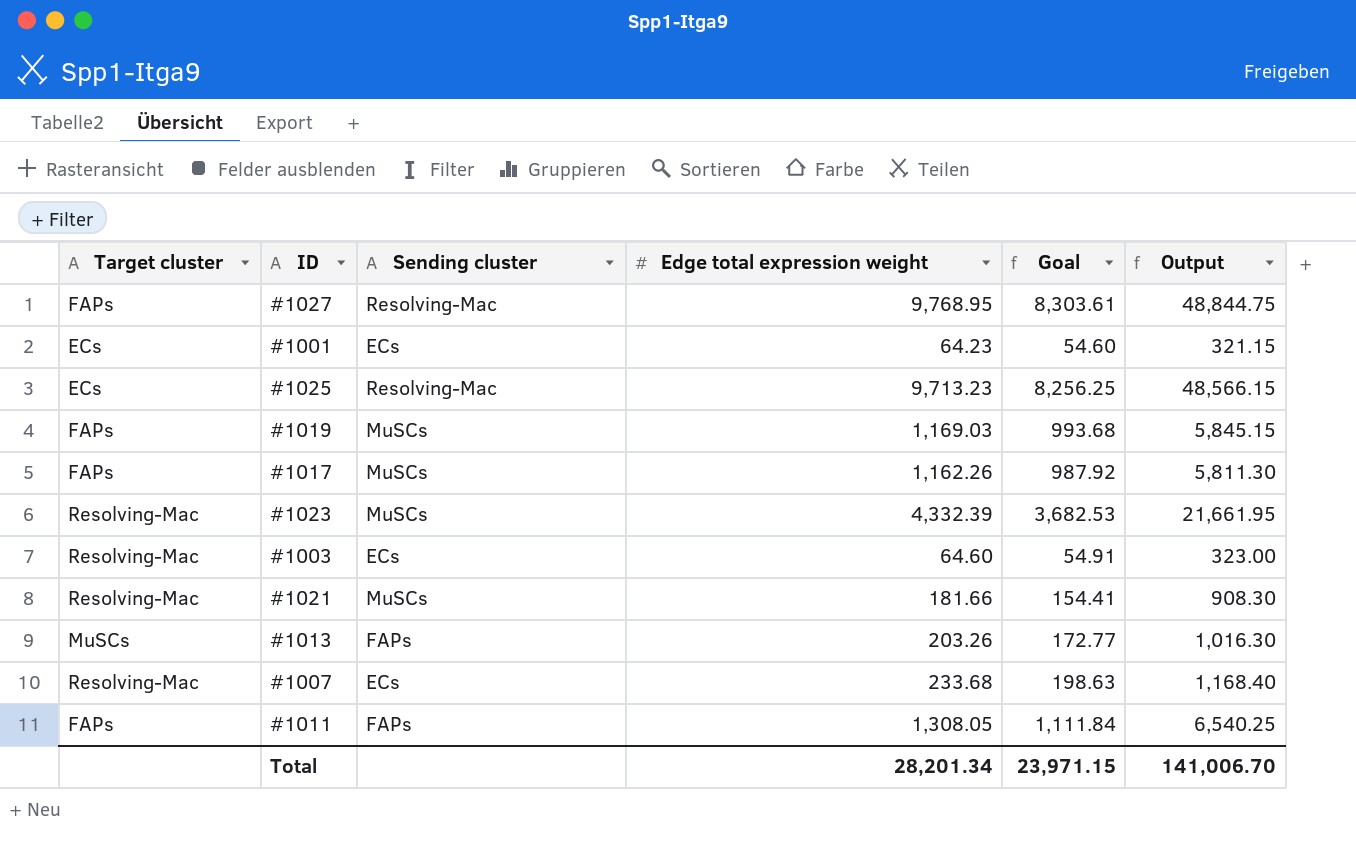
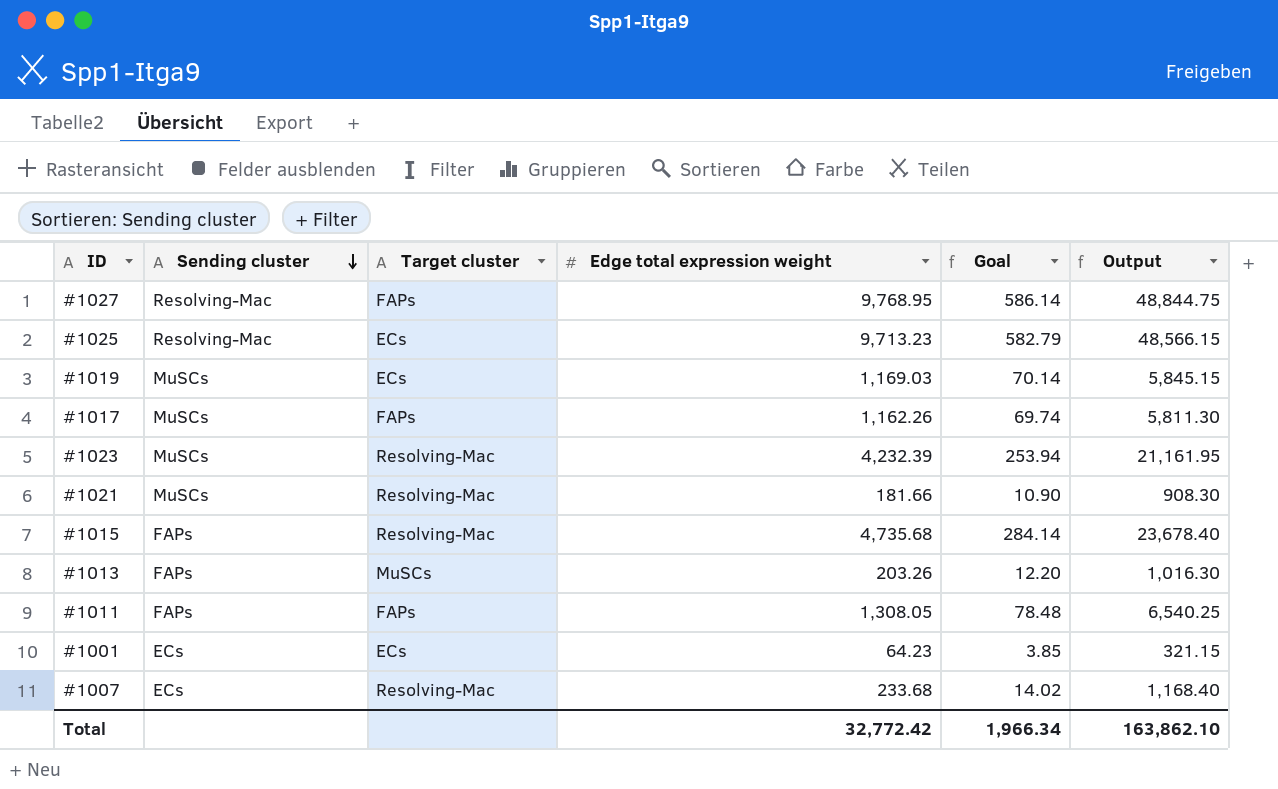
row order: none -> Sending cluster descending
column Target cluster | position: 1 -> 3
column Goal | formula: [Edge total expression weight] * 0.85 -> [Edge total expression weight] * 0.06
row #1003: Resolving-Mac | ECs | 64.60 | 54.91 | 323.00 -> none
#1019 | Target cluster: FAPs -> ECs
#1023 | Edge total expression weight: 4,332.39 -> 4,232.39
#1023 | Output: 21,661.95 -> 21,161.95
row #1015: none -> FAPs | Resolving-Mac | 4,735.68 | 284.14 | 23,678.40
Total | Edge total expression weight: 28,201.34 -> 32,772.42
Total | Goal: 23,971.15 -> 1,966.34
Total | Output: 141,006.70 -> 163,862.10

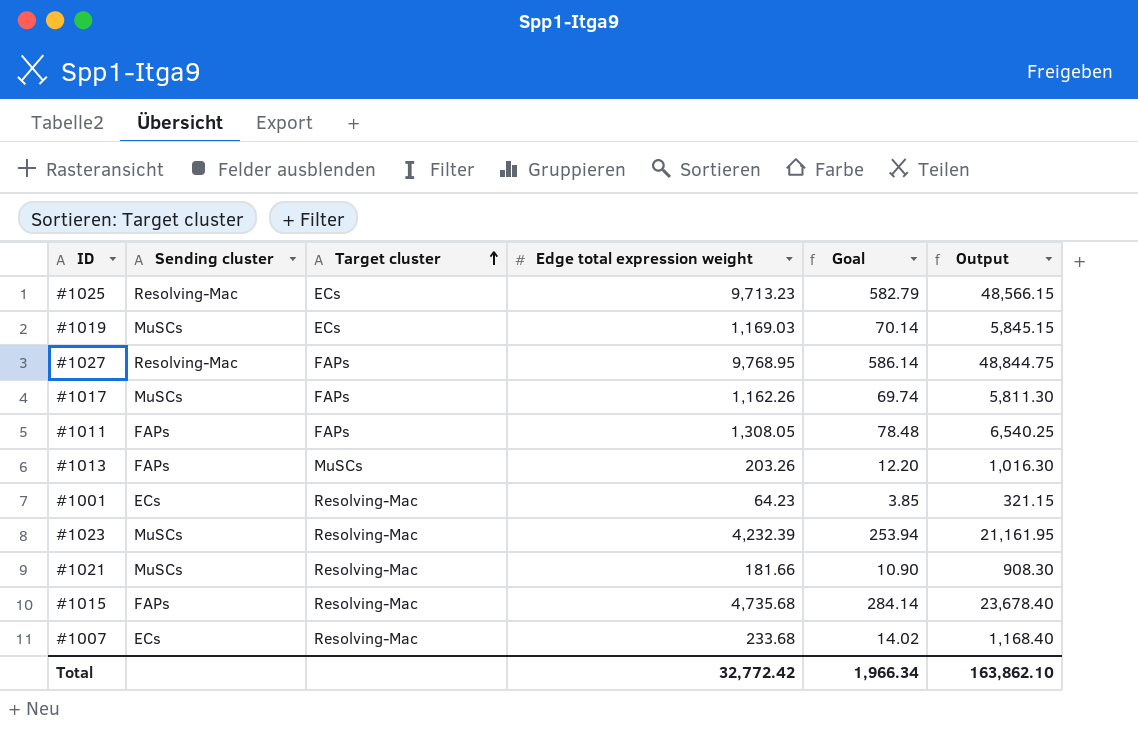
row order: Sending cluster descending -> Target cluster ascending
#1001 | Target cluster: ECs -> Resolving-Mac

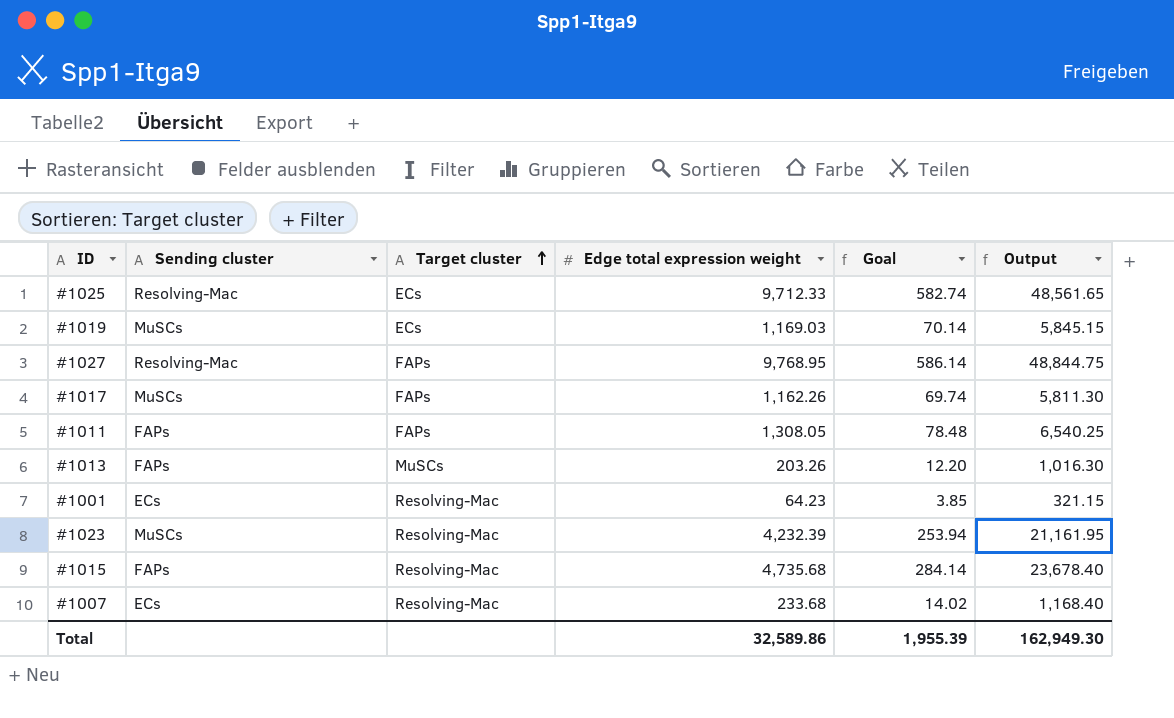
row #1021: MuSCs | Resolving-Mac | 181.66 | 10.90 | 908.30 -> none
#1025 | Edge total expression weight: 9,713.23 -> 9,712.33
#1025 | Goal: 582.79 -> 582.74
#1025 | Output: 48,566.15 -> 48,561.65
Total | Edge total expression weight: 32,772.42 -> 32,589.86
Total | Goal: 1,966.34 -> 1,955.39
Total | Output: 163,862.10 -> 162,949.30

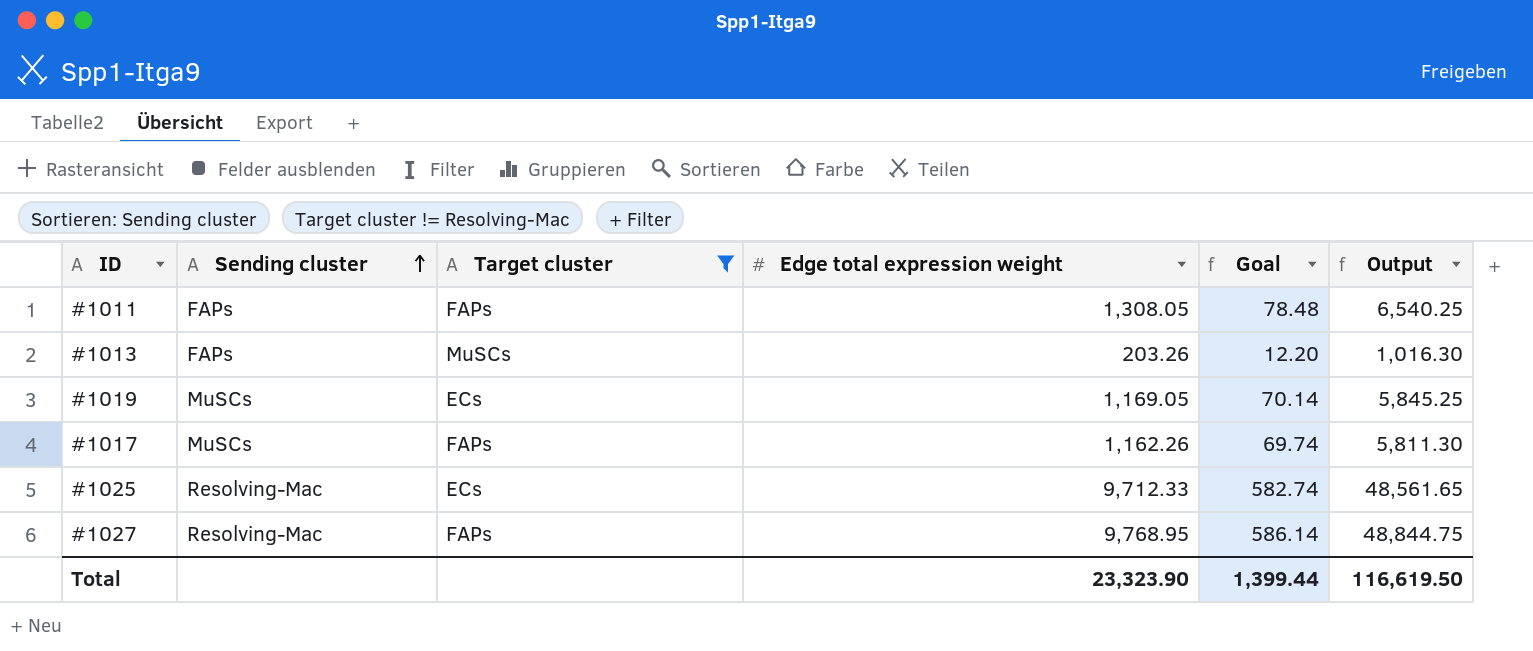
filter: none -> Target cluster != Resolving-Mac
row order: Target cluster ascending -> Sending cluster ascending
#1019 | Edge total expression weight: 1,169.03 -> 1,169.05
#1019 | Output: 5,845.15 -> 5,845.25
Total | Edge total expression weight: 32,589.86 -> 23,323.90
Total | Goal: 1,955.39 -> 1,399.44
Total | Output: 162,949.30 -> 116,619.50

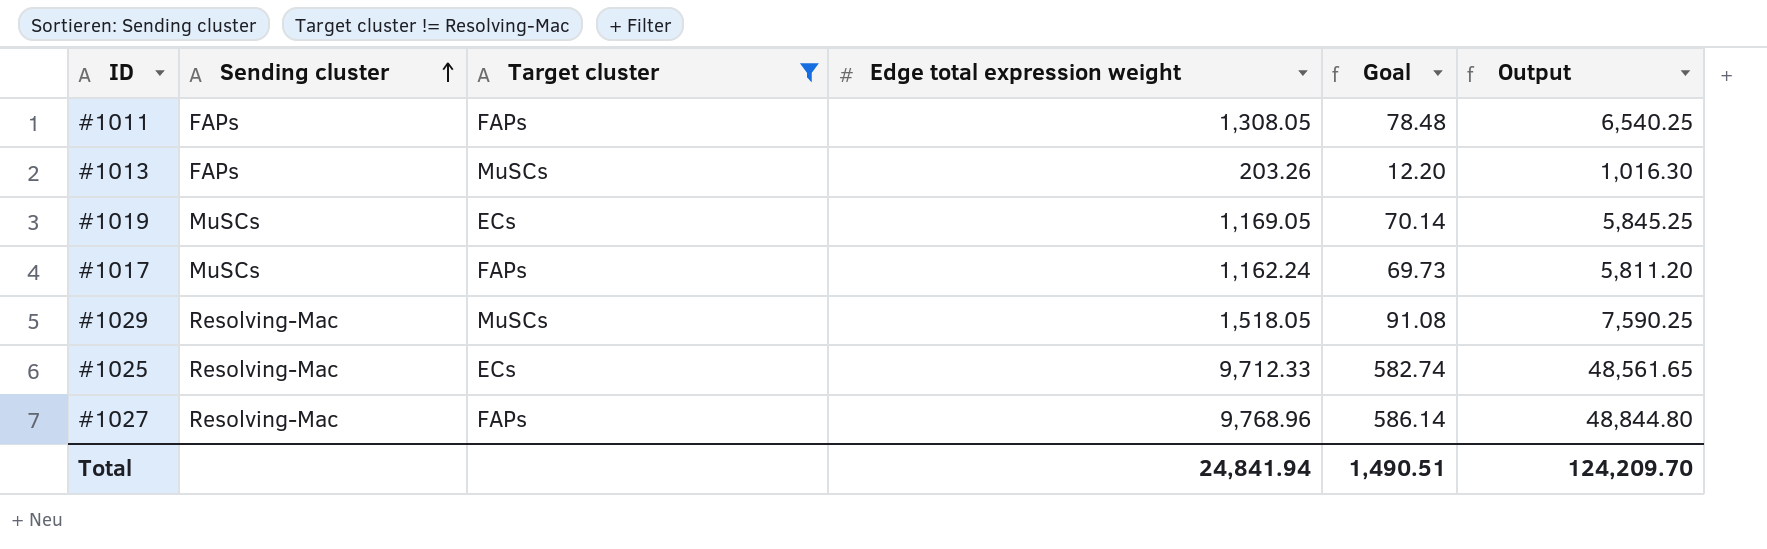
#1017 | Edge total expression weight: 1,162.26 -> 1,162.24
#1017 | Goal: 69.74 -> 69.73
#1017 | Output: 5,811.30 -> 5,811.20
row #1029: none -> Resolving-Mac | MuSCs | 1,518.05 | 91.08 | 7,590.25
#1027 | Edge total expression weight: 9,768.95 -> 9,768.96
#1027 | Output: 48,844.75 -> 48,844.80
Total | Edge total expression weight: 23,323.90 -> 24,841.94
Total | Goal: 1,399.44 -> 1,490.51
Total | Output: 116,619.50 -> 124,209.70

